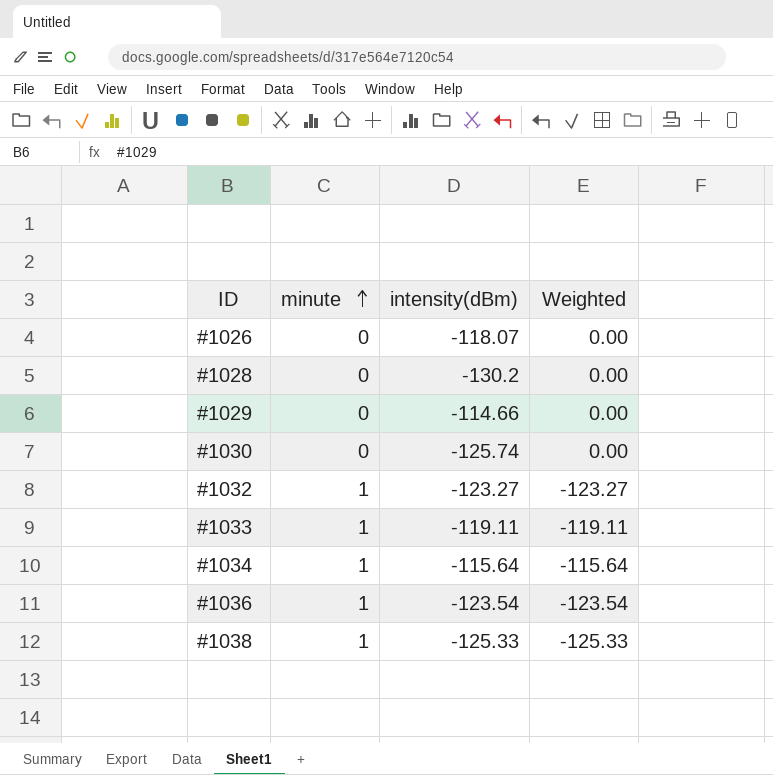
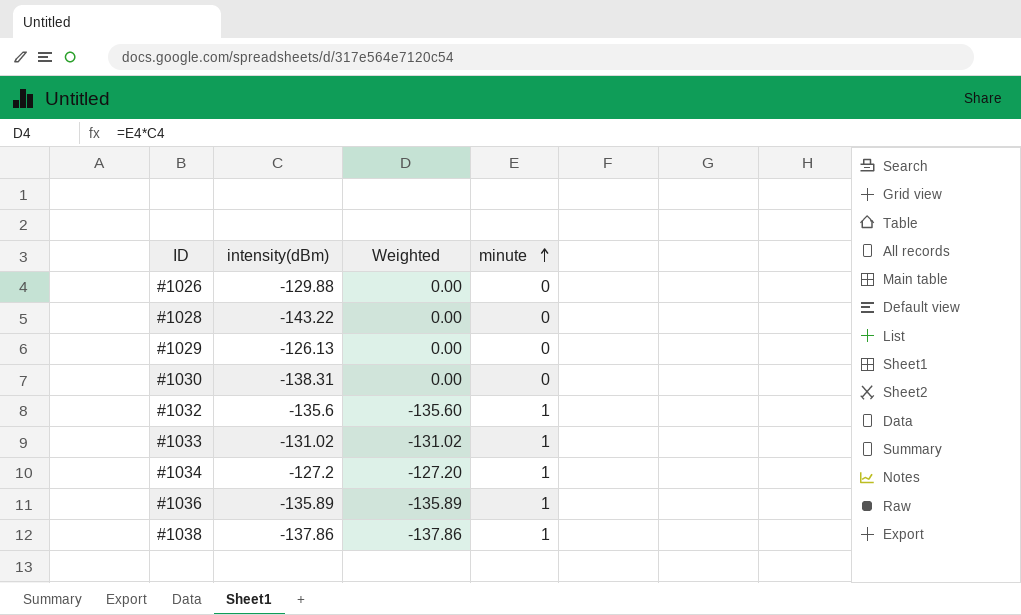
column minute | position: 2 -> 4
#1026 | intensity(dBm): -118.07 -> -129.88
#1028 | intensity(dBm): -130.2 -> -143.22
#1029 | intensity(dBm): -114.66 -> -126.13
#1030 | intensity(dBm): -125.74 -> -138.31
#1032 | intensity(dBm): -123.27 -> -135.6
#1032 | Weighted: -123.27 -> -135.60
#1033 | intensity(dBm): -119.11 -> -131.02
#1033 | Weighted: -119.11 -> -131.02
#1034 | intensity(dBm): -115.64 -> -127.2
#1034 | Weighted: -115.64 -> -127.20
#1036 | intensity(dBm): -123.54 -> -135.89
#1036 | Weighted: -123.54 -> -135.89
#1038 | intensity(dBm): -125.33 -> -137.86
#1038 | Weighted: -125.33 -> -137.86

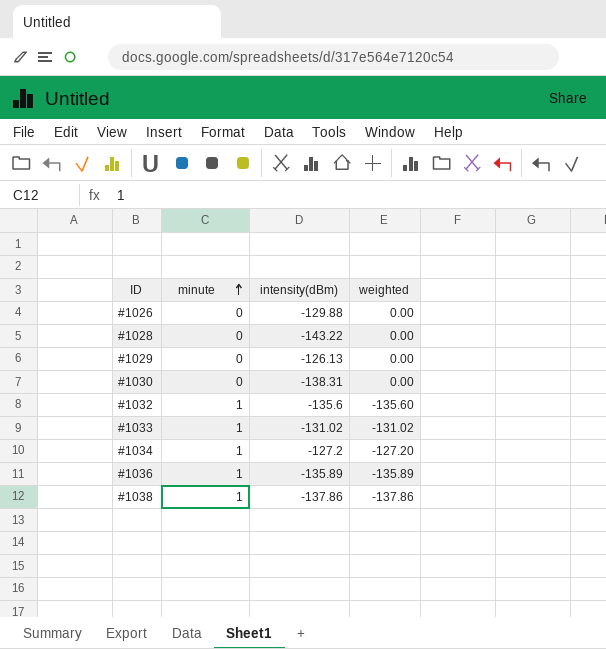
column minute | position: 4 -> 2
column name: Weighted -> weighted

